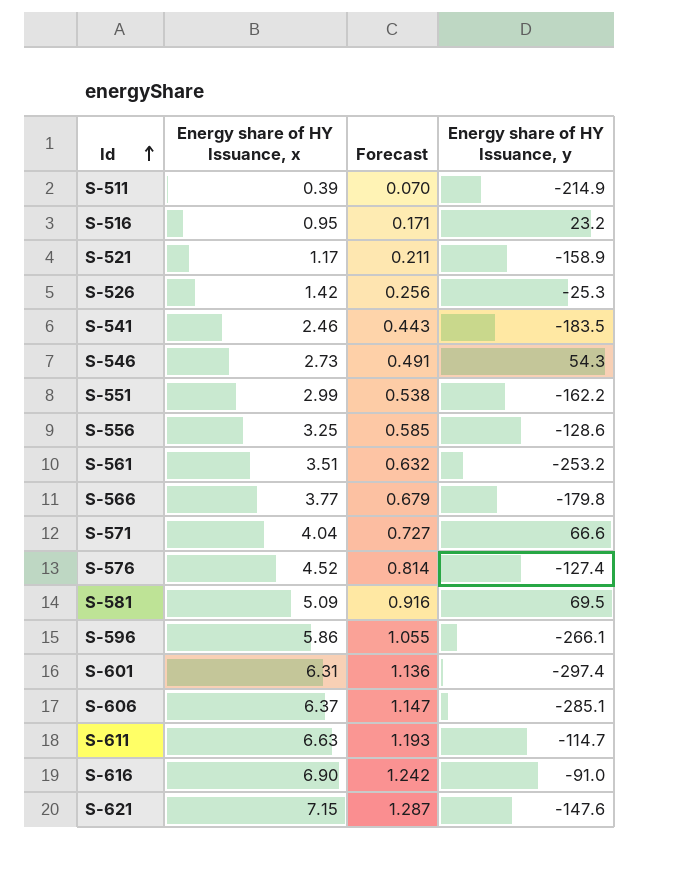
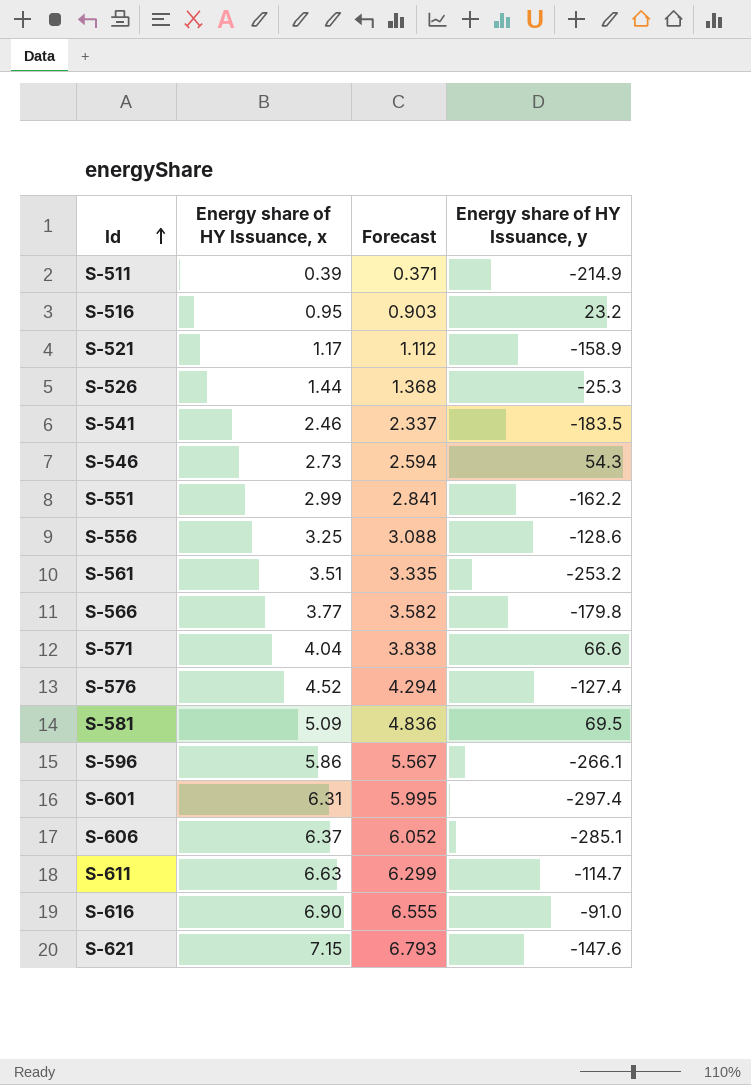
column Forecast | formula: [Energy share of HY Issuance, x] * 0.18 -> [Energy share of HY Issuance, x] * 0.95
S-526 | Energy share of HY Issuance, x: 1.42 -> 1.44

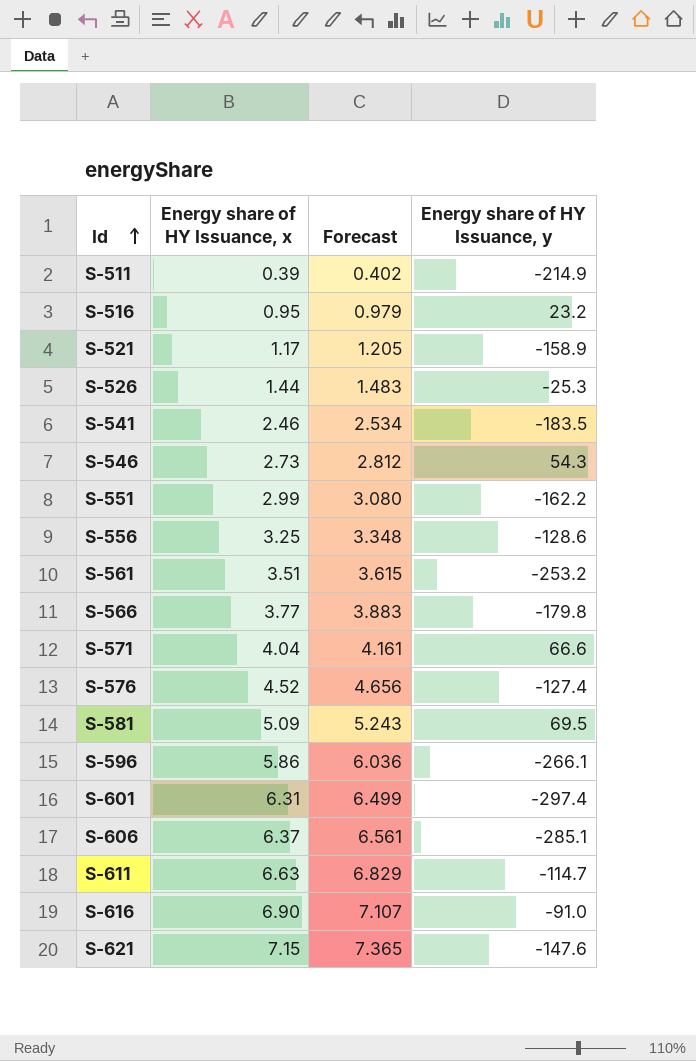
column Forecast | formula: [Energy share of HY Issuance, x] * 0.95 -> [Energy share of HY Issuance, x] * 1.03

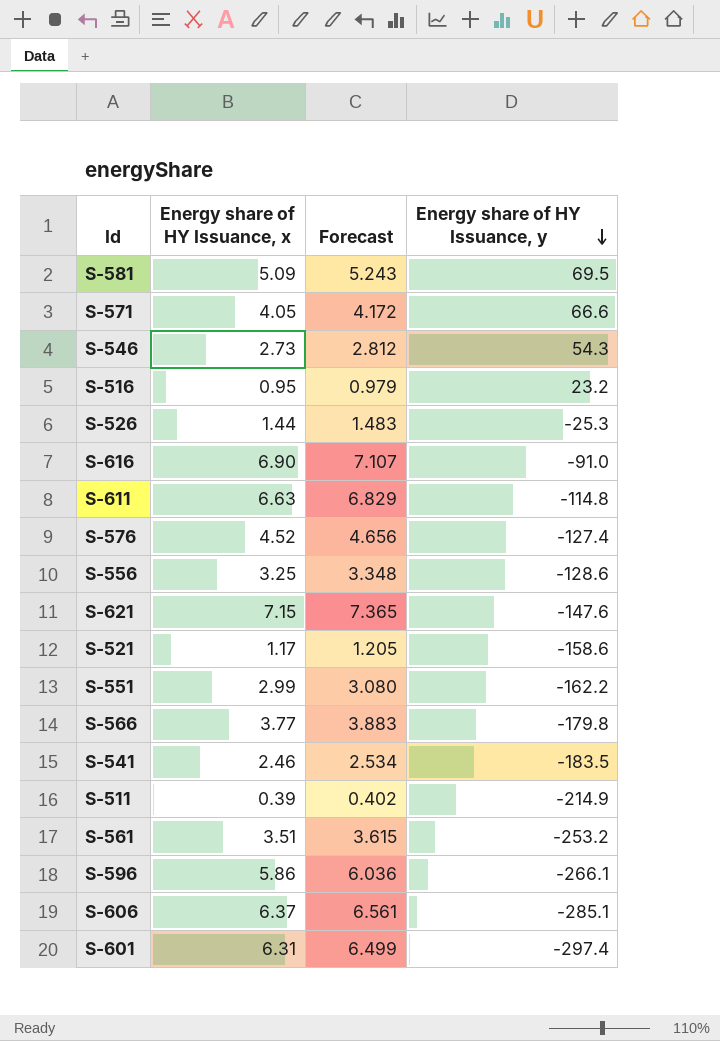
row order: Id ascending -> Energy share of HY Issuance, y descending
S-571 | Energy share of HY Issuance, x: 4.04 -> 4.05
S-571 | Forecast: 4.161 -> 4.172
S-611 | Energy share of HY Issuance, y: -114.7 -> -114.8
S-521 | Energy share of HY Issuance, y: -158.9 -> -158.6

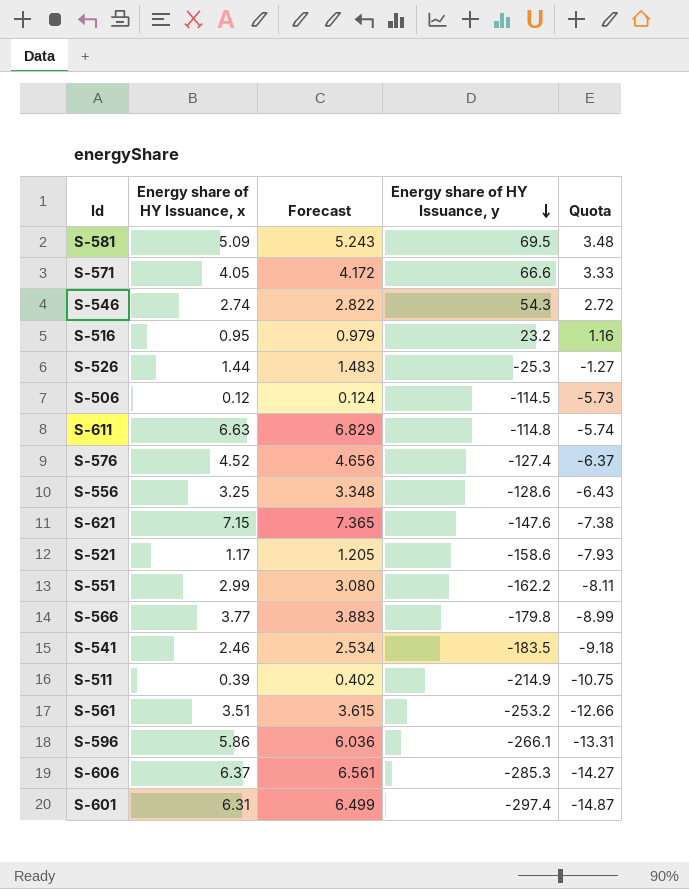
column Quota | formula: none -> [Energy share of HY Issuance, y] * 0.05
row S-616: 6.90 | 7.107 | -91.0 -> none
S-546 | Energy share of HY Issuance, x: 2.73 -> 2.74
S-546 | Forecast: 2.812 -> 2.822
row S-506: none -> 0.12 | 0.124 | -114.5 | -5.73
S-606 | Energy share of HY Issuance, y: -285.1 -> -285.3

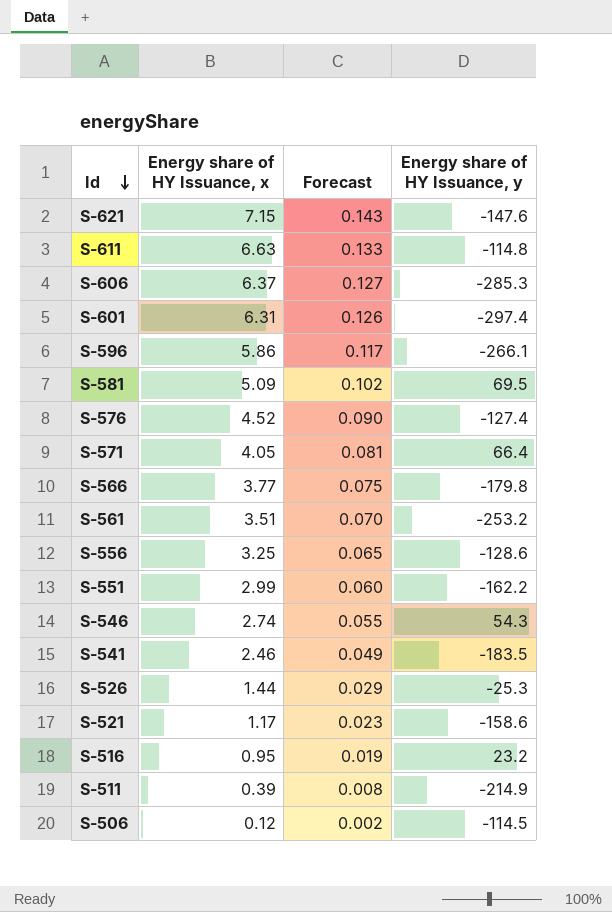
row order: Energy share of HY Issuance, y descending -> Id descending
column Quota | formula: [Energy share of HY Issuance, y] * 0.05 -> none
column Forecast | formula: [Energy share of HY Issuance, x] * 1.03 -> [Energy share of HY Issuance, x] * 0.02
S-571 | Energy share of HY Issuance, y: 66.6 -> 66.4

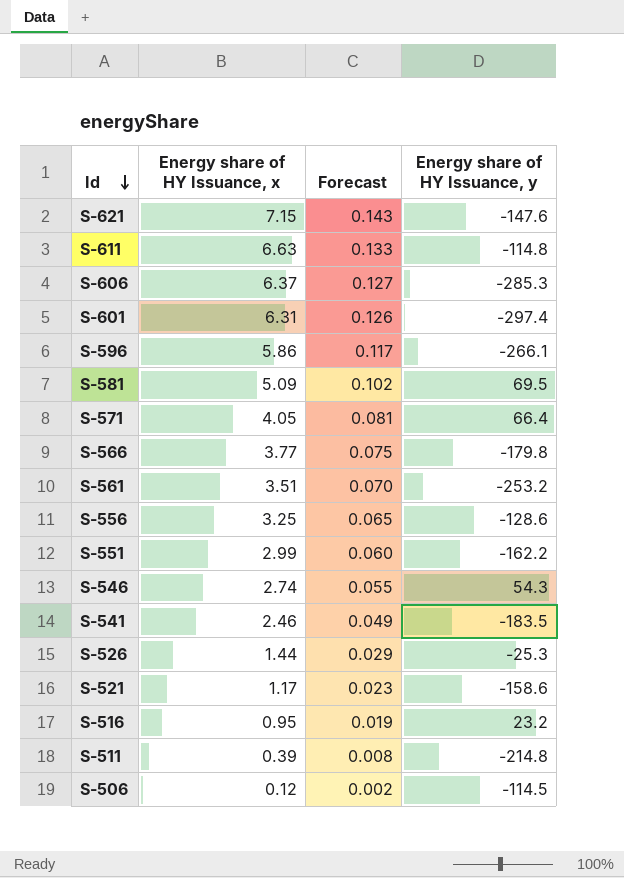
row S-576: 4.52 | 0.090 | -127.4 -> none
S-511 | Energy share of HY Issuance, y: -214.9 -> -214.8

